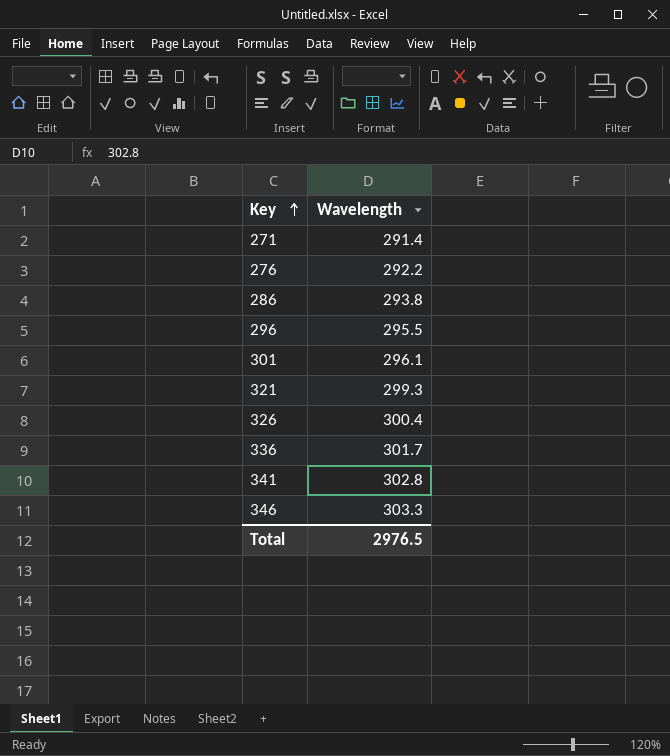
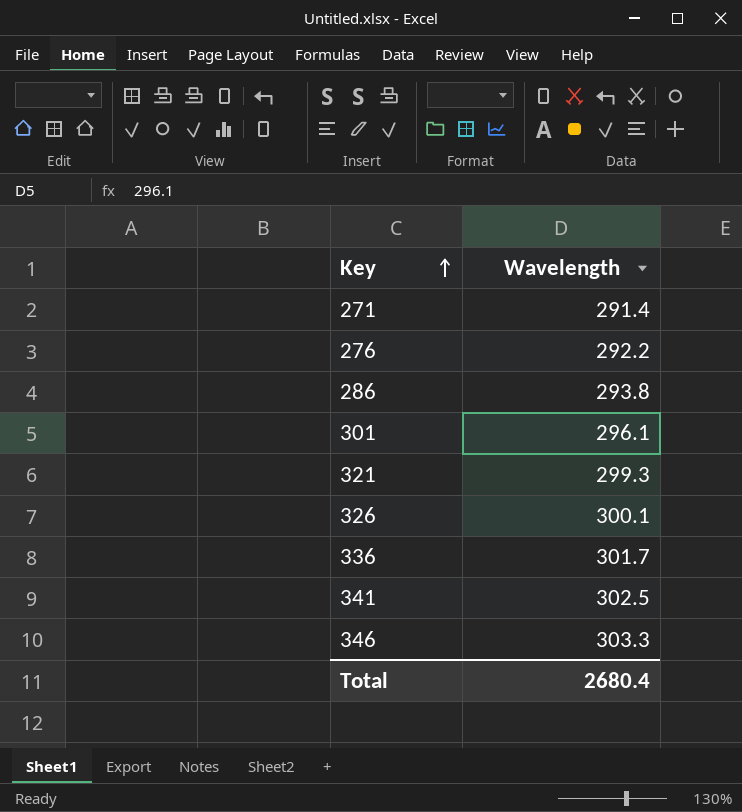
row 296: 295.5 -> none
326 | Wavelength: 300.4 -> 300.1
341 | Wavelength: 302.8 -> 302.5
Total | Wavelength: 2976.5 -> 2680.4

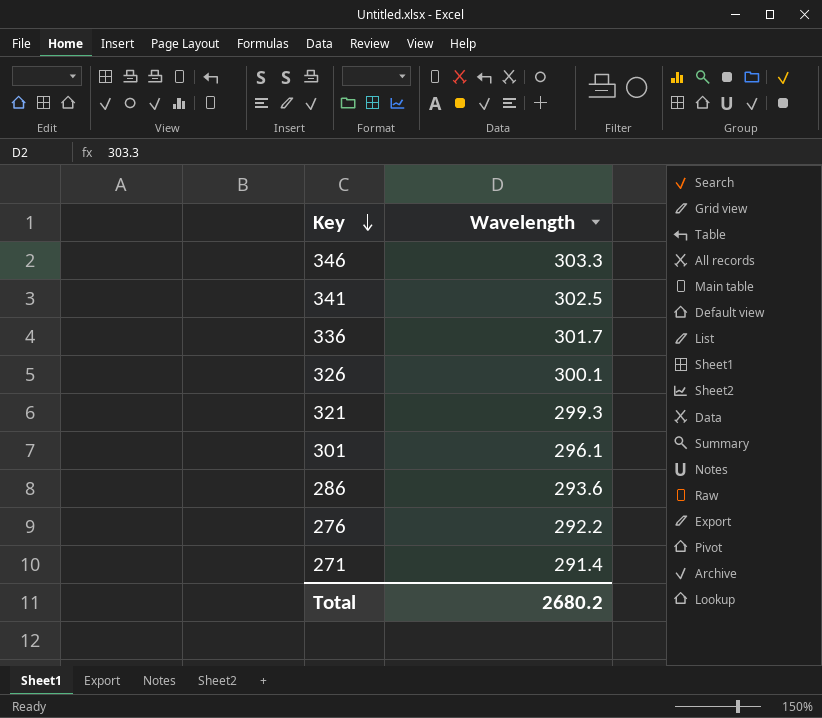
row order: Key ascending -> Key descending
286 | Wavelength: 293.8 -> 293.6
Total | Wavelength: 2680.4 -> 2680.2

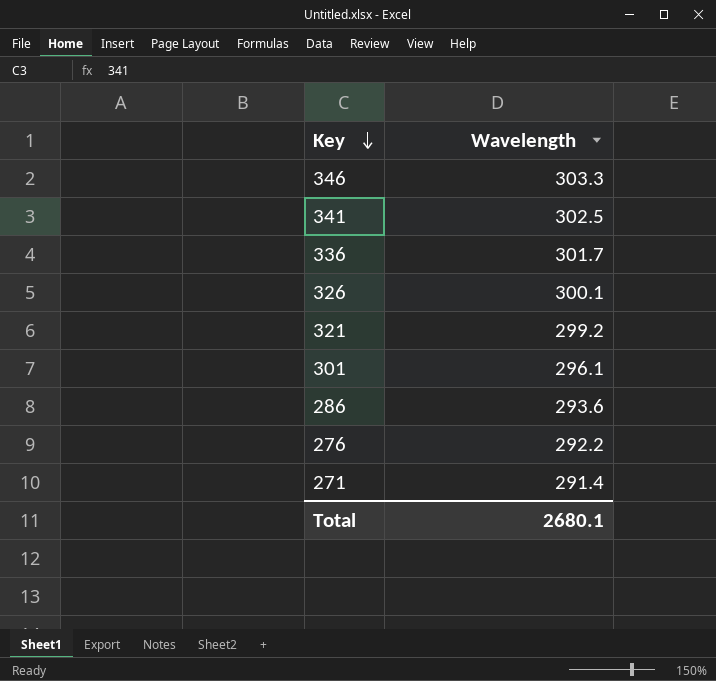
321 | Wavelength: 299.3 -> 299.2
Total | Wavelength: 2680.2 -> 2680.1

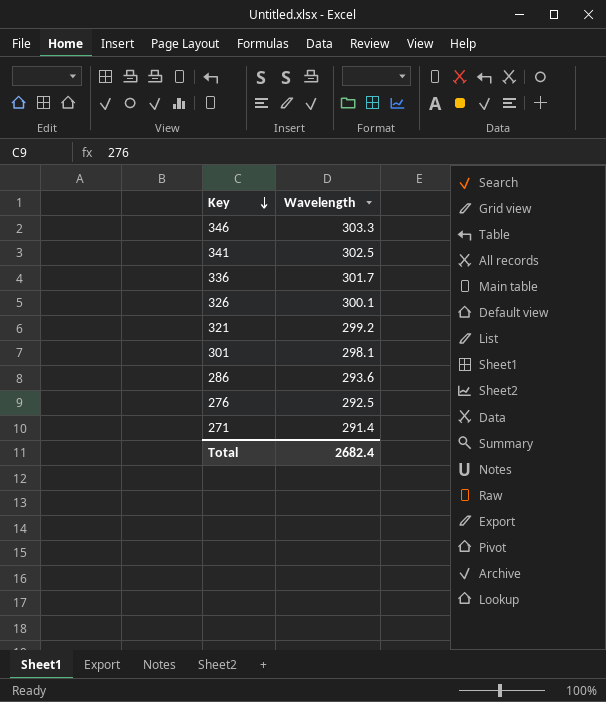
301 | Wavelength: 296.1 -> 298.1
276 | Wavelength: 292.2 -> 292.5
Total | Wavelength: 2680.1 -> 2682.4

